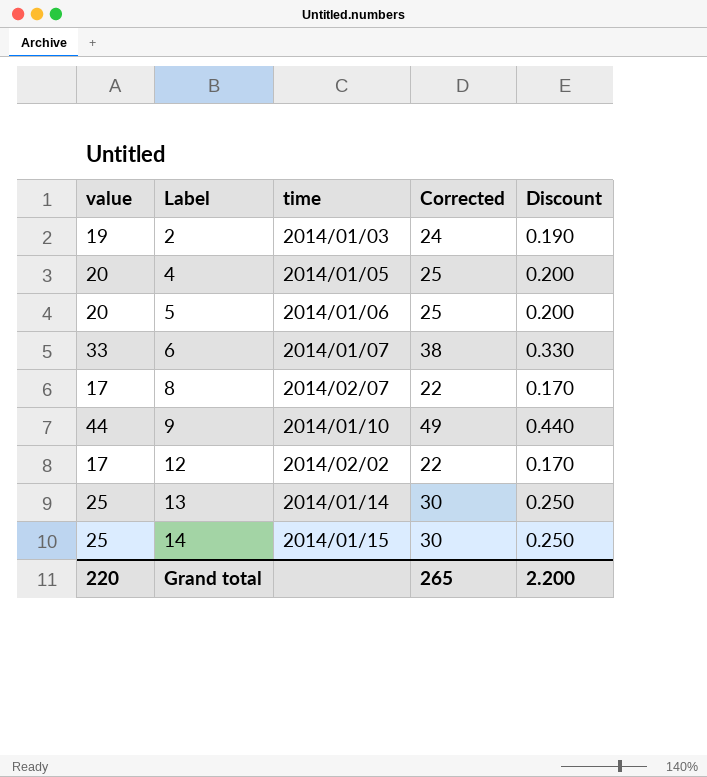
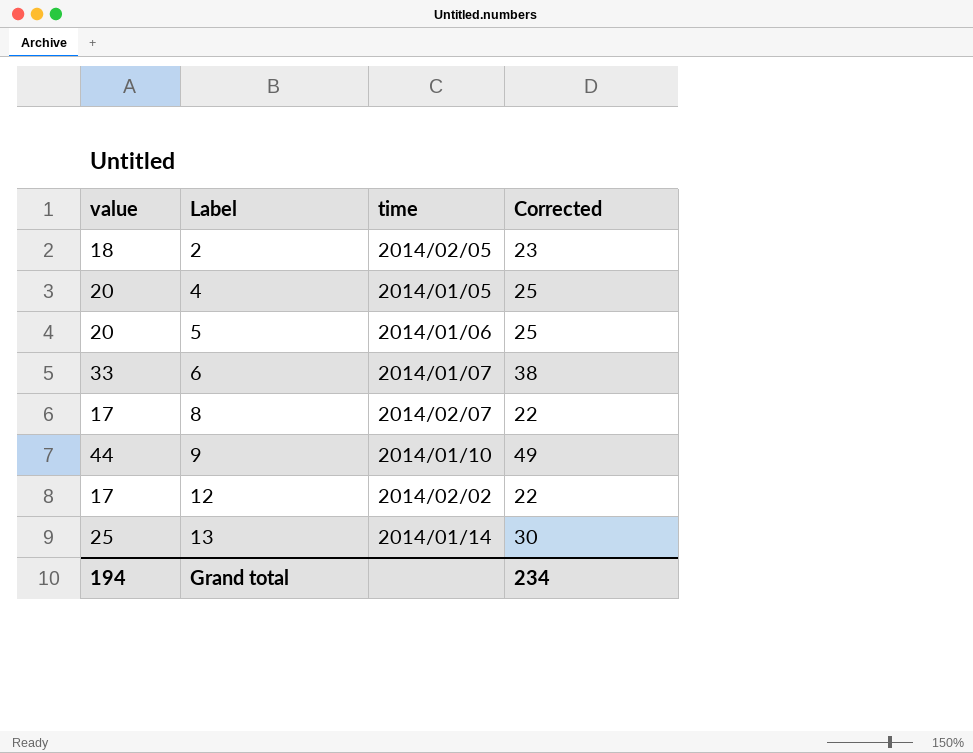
column Discount | formula: [value] * 0.01 -> none
row 14: 25 | 2014/01/15 | 30 | 0.250 -> none
2 | value: 19 -> 18
2 | time: 2014/01/03 -> 2014/02/05
2 | Corrected: 24 -> 23
Grand total | value: 220 -> 194
Grand total | Corrected: 265 -> 234

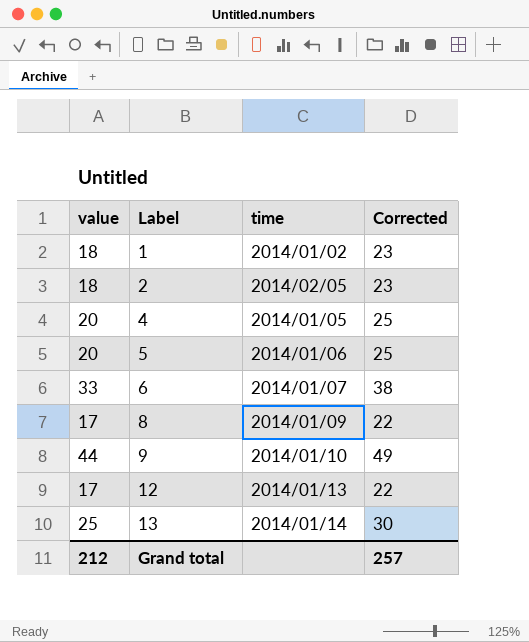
row 1: none -> 18 | 2014/01/02 | 23
8 | time: 2014/02/07 -> 2014/01/09
12 | time: 2014/02/02 -> 2014/01/13
Grand total | value: 194 -> 212
Grand total | Corrected: 234 -> 257

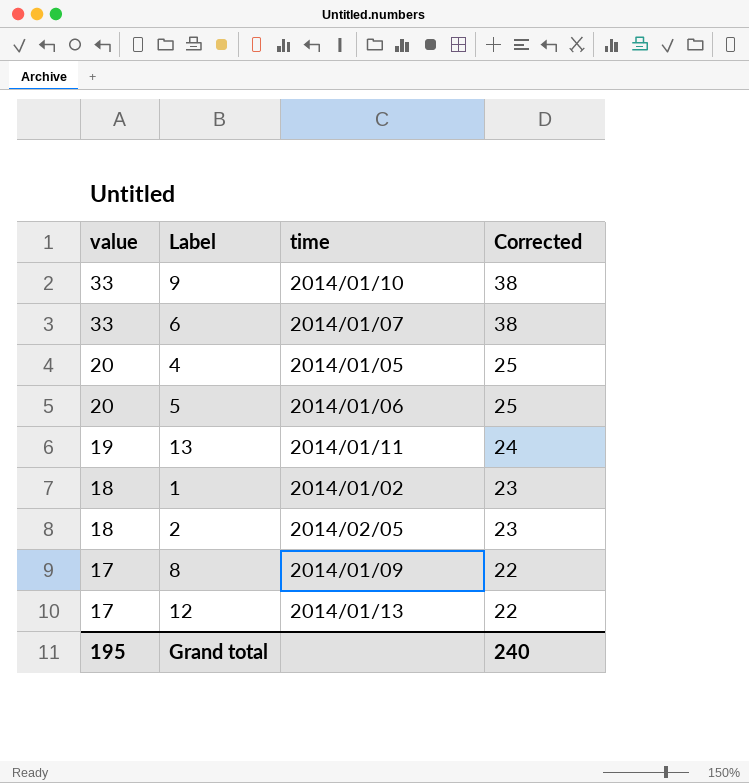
row order: Label ascending -> value descending
9 | value: 44 -> 33
9 | Corrected: 49 -> 38
13 | value: 25 -> 19
13 | time: 2014/01/14 -> 2014/01/11
13 | Corrected: 30 -> 24
Grand total | value: 212 -> 195
Grand total | Corrected: 257 -> 240

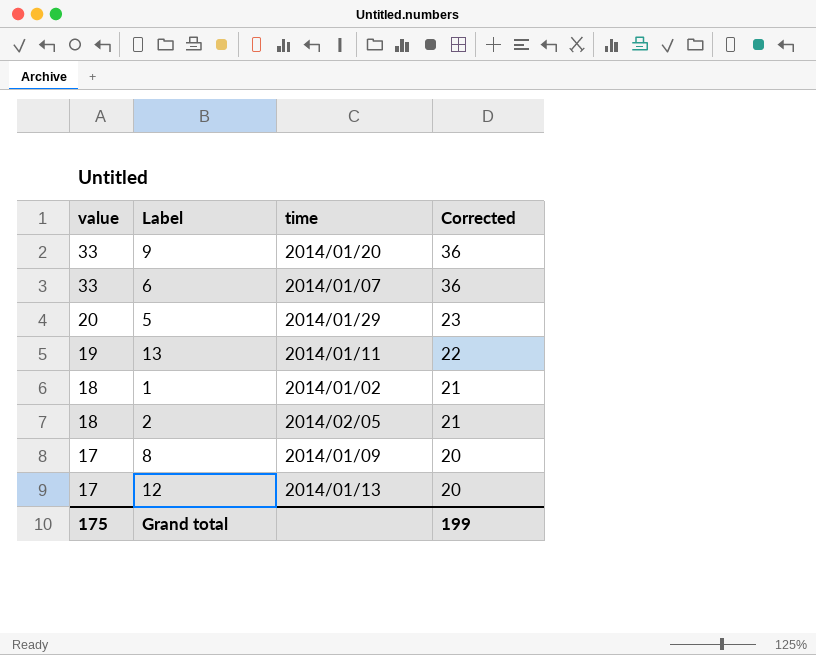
column Corrected | formula: [value] + 5 -> [value] + 3
row 4: 20 | 2014/01/05 | 25 -> none
9 | time: 2014/01/10 -> 2014/01/20
5 | time: 2014/01/06 -> 2014/01/29
Grand total | value: 195 -> 175
Grand total | Corrected: 240 -> 199

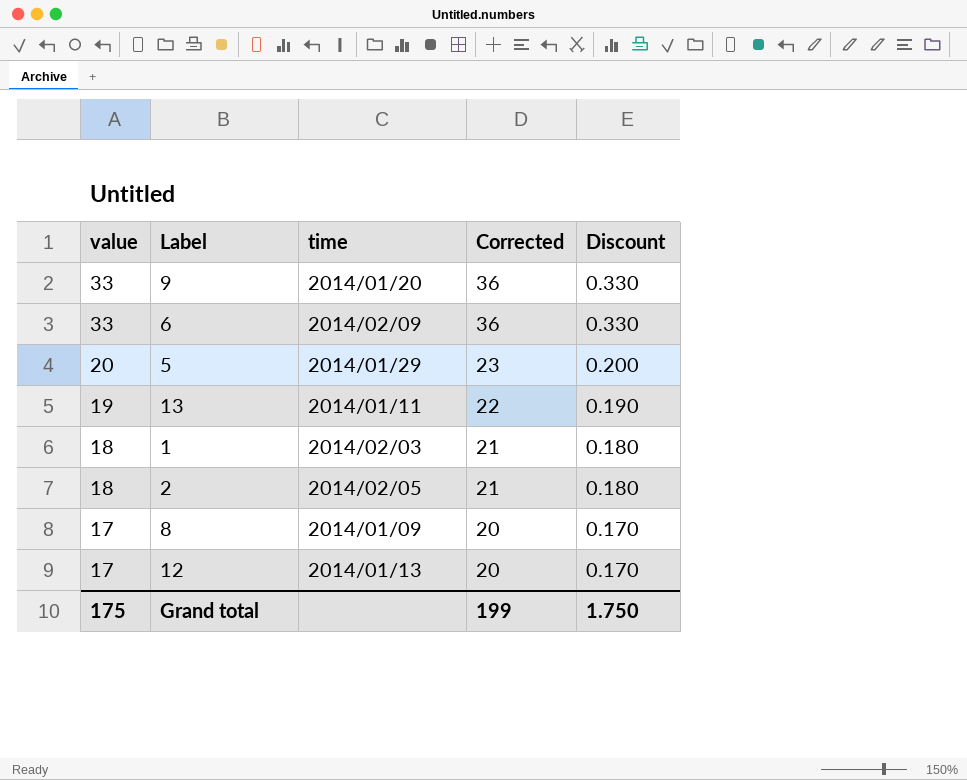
column Discount | formula: none -> [value] * 0.01
6 | time: 2014/01/07 -> 2014/02/09
1 | time: 2014/01/02 -> 2014/02/03

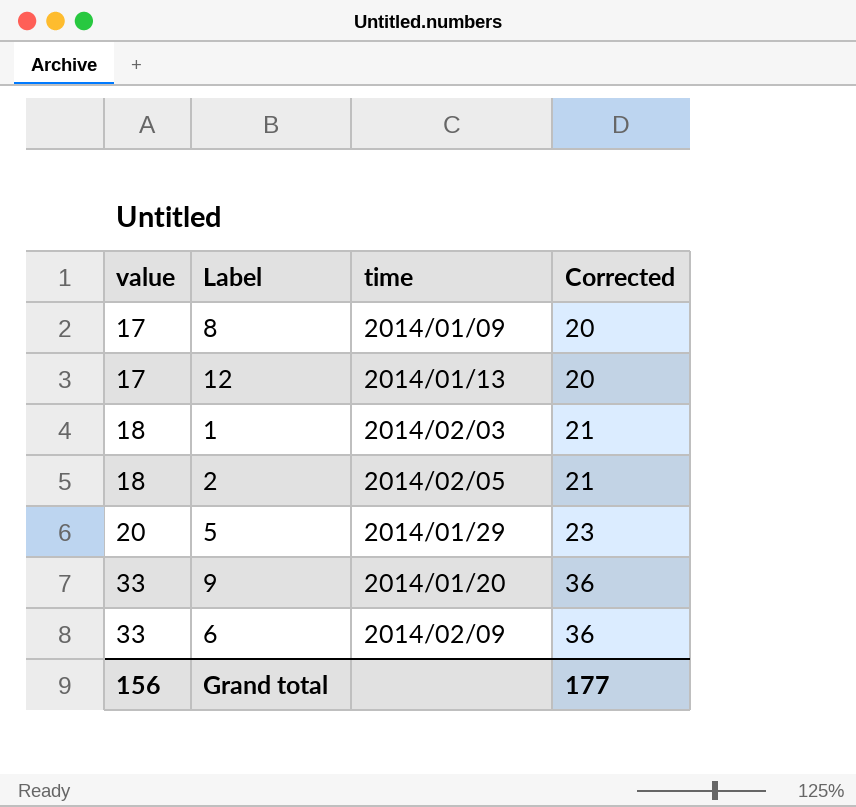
row order: value descending -> value ascending
column Discount | formula: [value] * 0.01 -> none
row 13: 19 | 2014/01/11 | 22 | 0.190 -> none
Grand total | value: 175 -> 156
Grand total | Corrected: 199 -> 177

